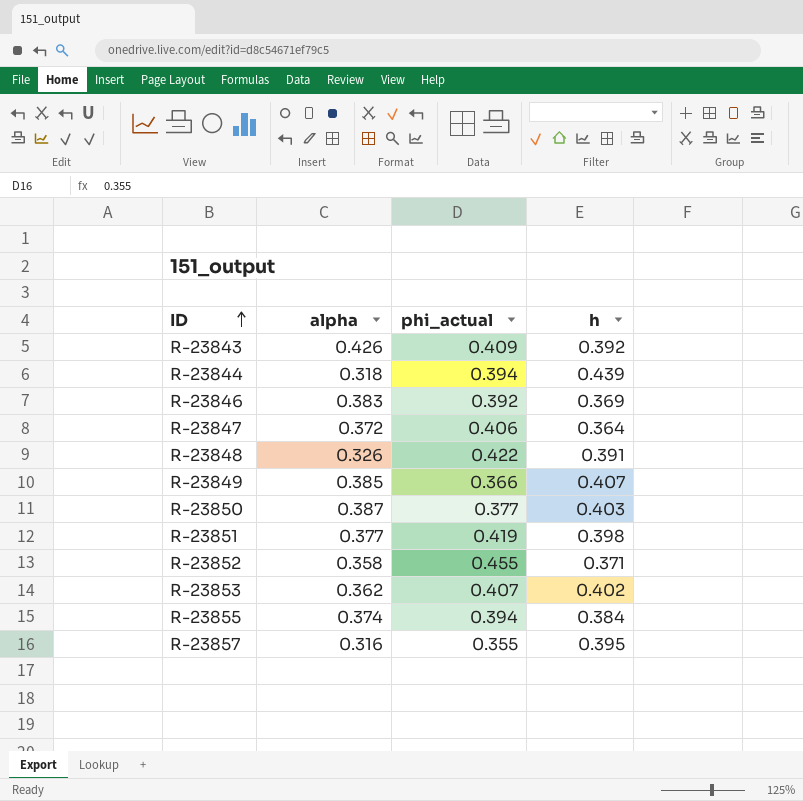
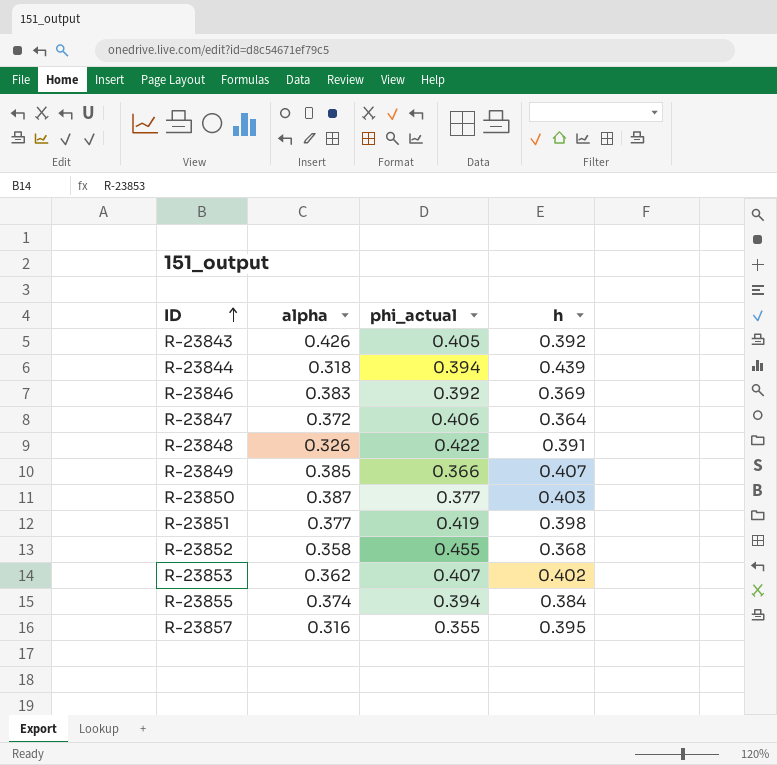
R-23843 | phi_actual: 0.409 -> 0.405
R-23852 | h: 0.371 -> 0.368

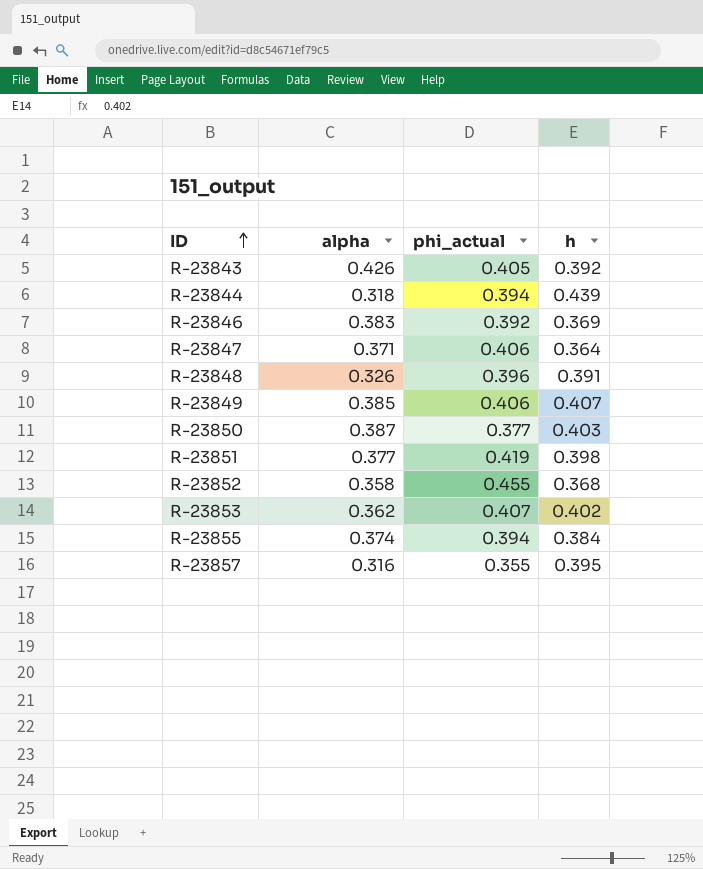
R-23847 | alpha: 0.372 -> 0.371
R-23848 | phi_actual: 0.422 -> 0.396
R-23849 | phi_actual: 0.366 -> 0.406

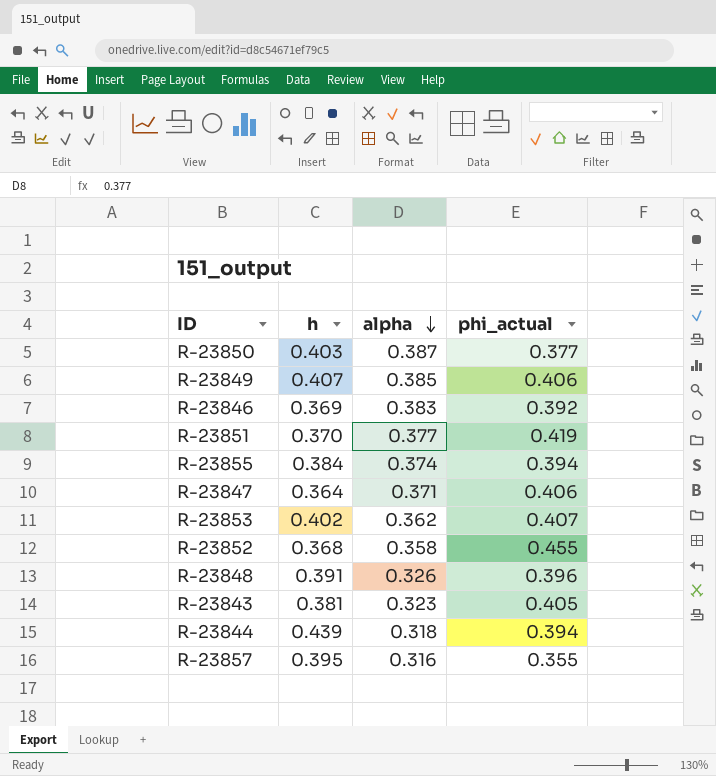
row order: ID ascending -> alpha descending
column h | position: 4 -> 2
R-23851 | h: 0.398 -> 0.370
R-23843 | h: 0.392 -> 0.381
R-23843 | alpha: 0.426 -> 0.323

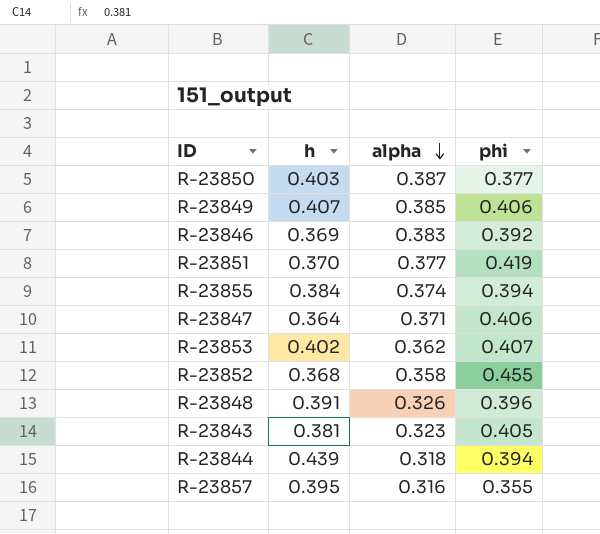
column name: phi_actual -> phi

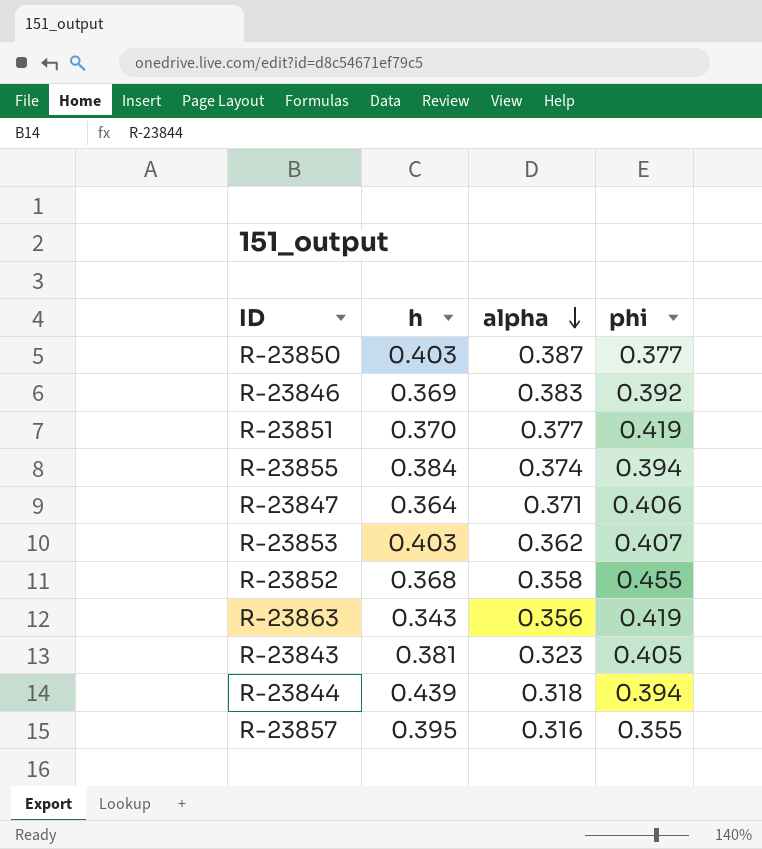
row R-23849: 0.407 | 0.385 | 0.406 -> none
row R-23848: 0.391 | 0.326 | 0.396 -> none
R-23853 | h: 0.402 -> 0.403
row R-23863: none -> 0.343 | 0.356 | 0.419

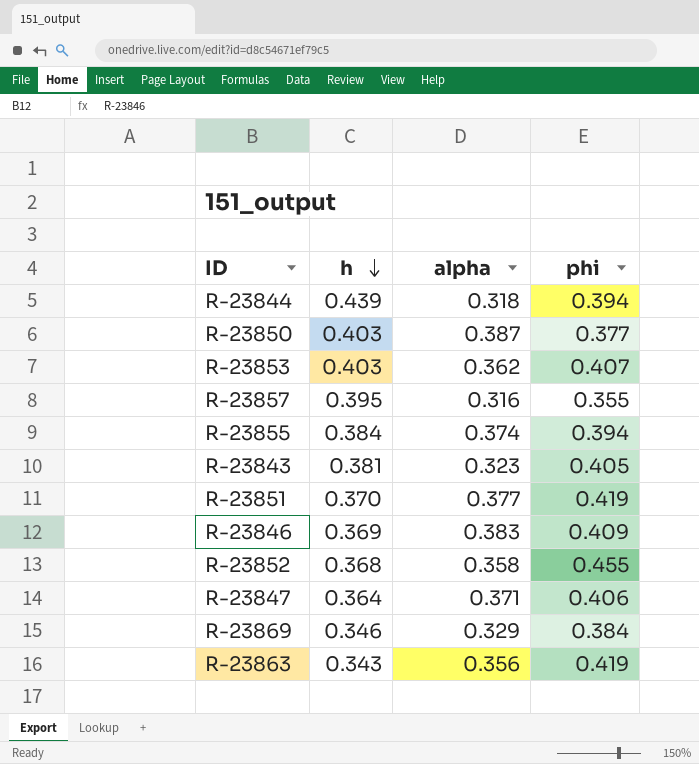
row order: alpha descending -> h descending
R-23846 | phi: 0.392 -> 0.409
row R-23869: none -> 0.346 | 0.329 | 0.384

